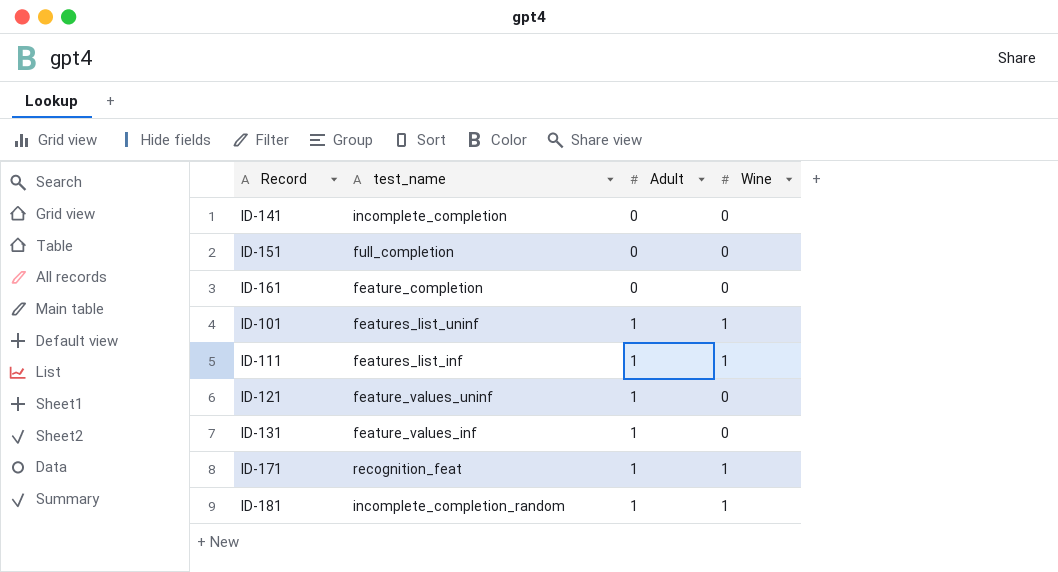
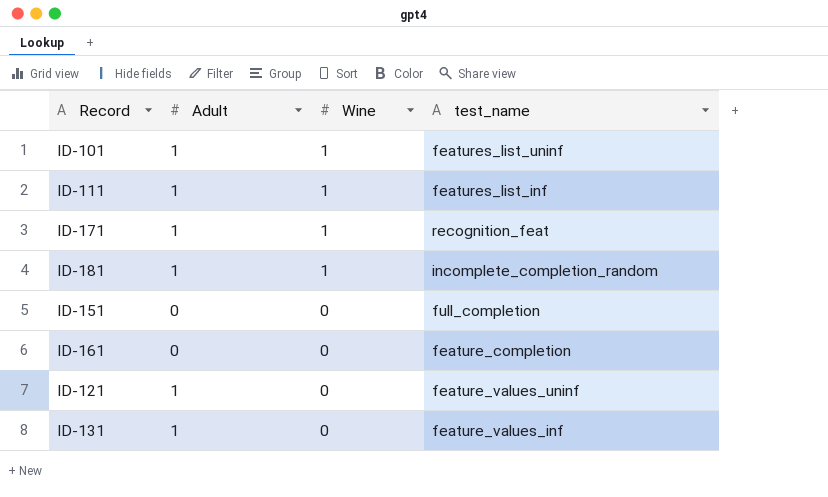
row order: Adult ascending -> Wine descending
column test_name | position: 2 -> 4
row ID-141: incomplete_completion | 0 | 0 -> none

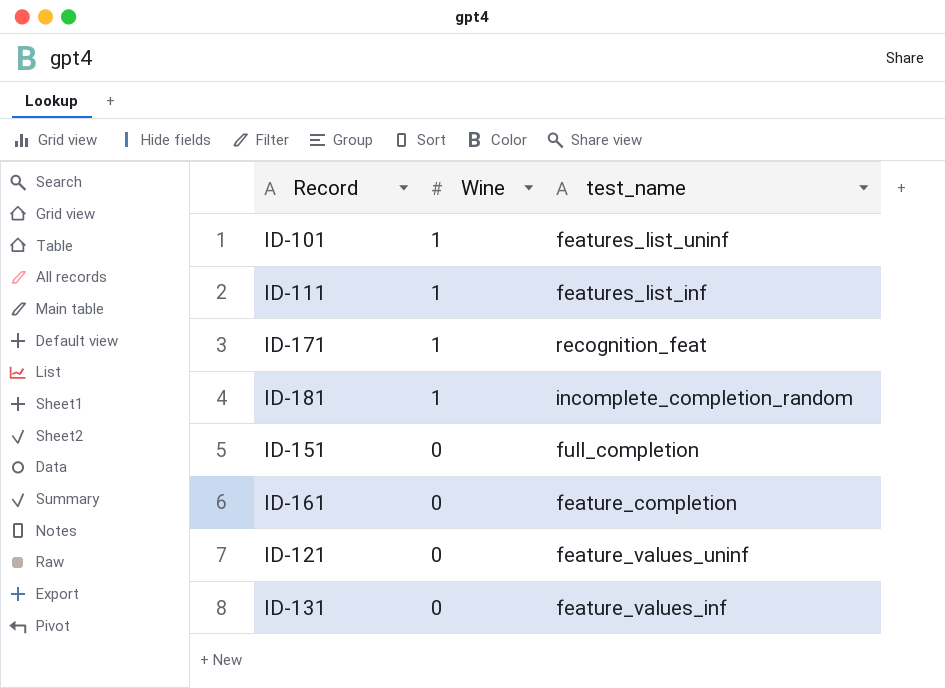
column Adult | position: 2 -> none

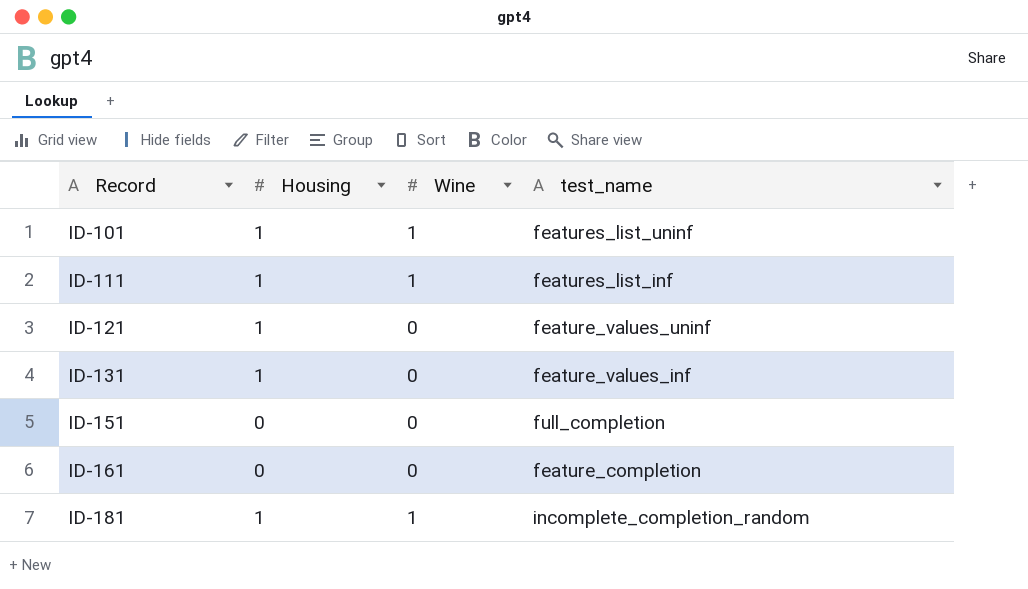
row order: Wine descending -> Record ascending
column Housing | position: none -> 2
row ID-171: 1 | recognition_feat -> none

